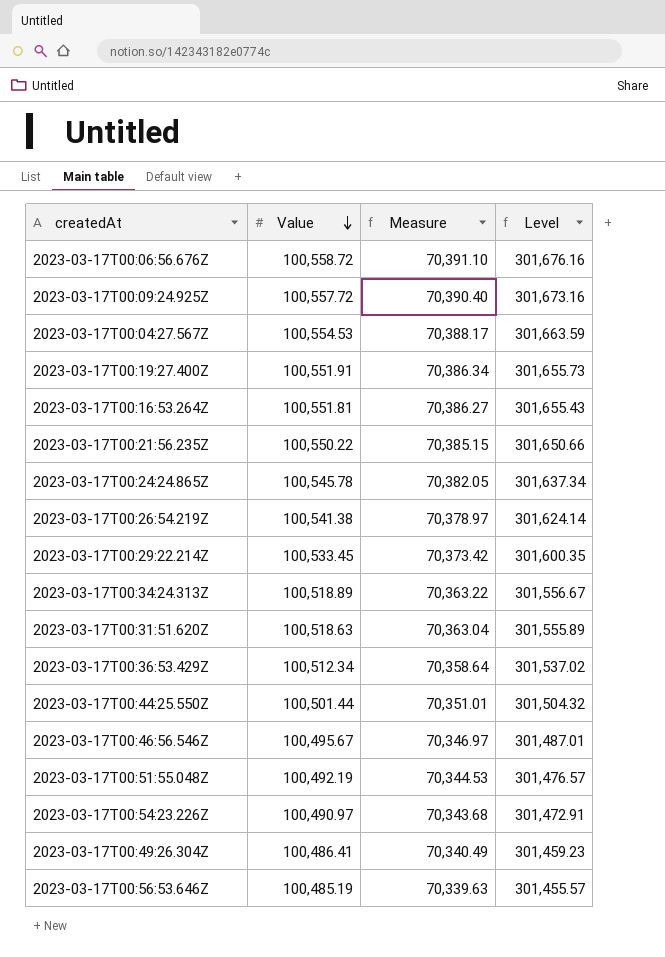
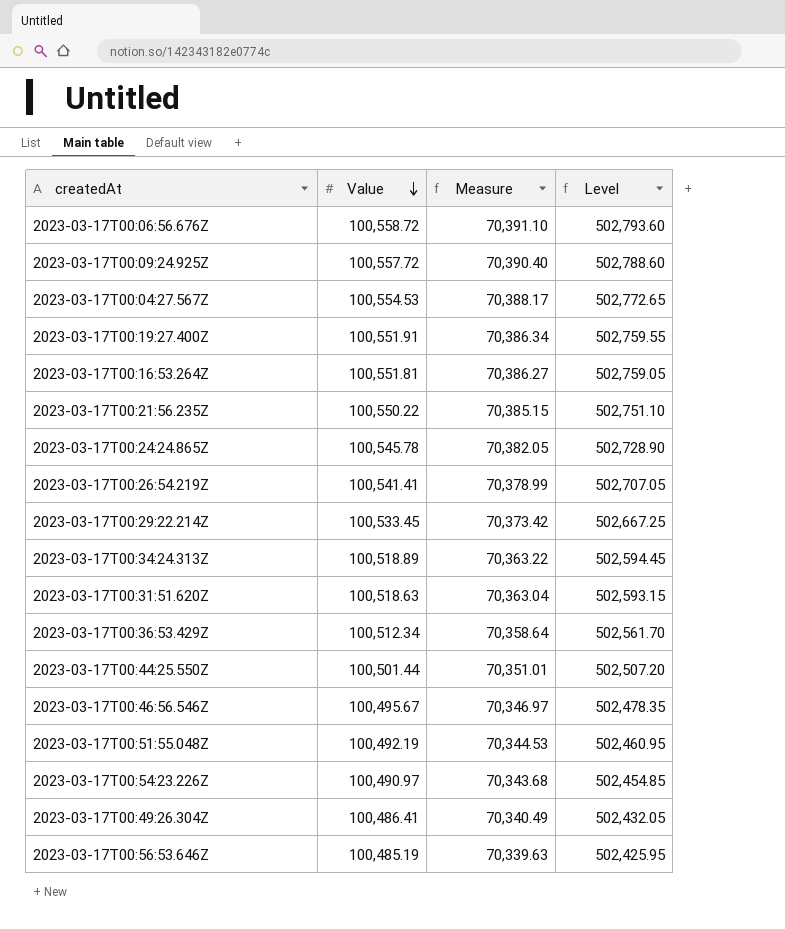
column Level | formula: [Value] * 3 -> [Value] * 5
2023-03-17T00:26:54.219Z | Value: 100,541.38 -> 100,541.41
2023-03-17T00:26:54.219Z | Measure: 70,378.97 -> 70,378.99

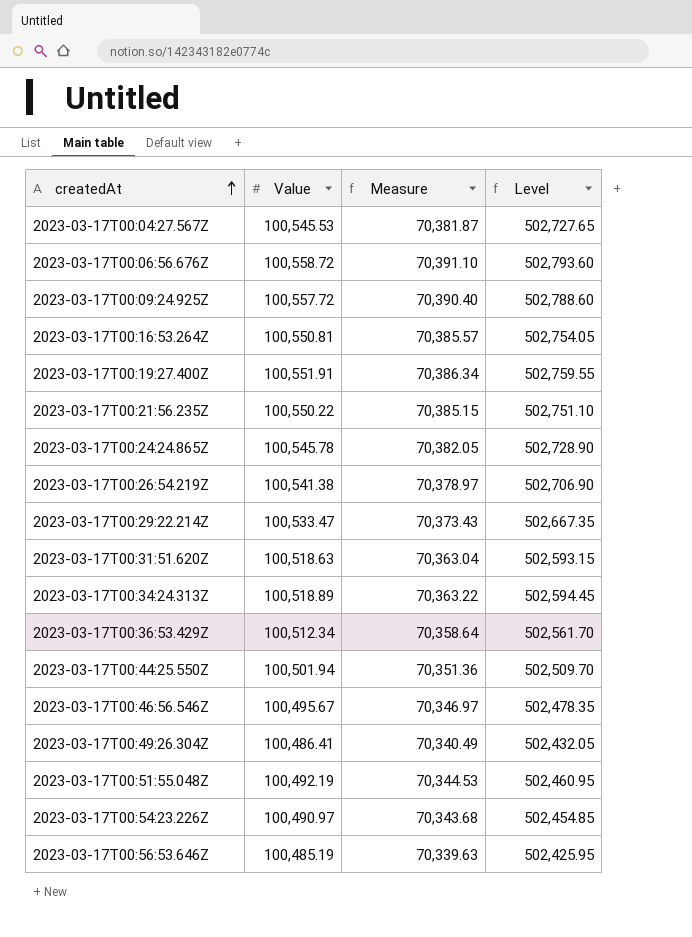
row order: Value descending -> createdAt ascending
2023-03-17T00:04:27.567Z | Value: 100,554.53 -> 100,545.53
2023-03-17T00:04:27.567Z | Measure: 70,388.17 -> 70,381.87
2023-03-17T00:04:27.567Z | Level: 502,772.65 -> 502,727.65
2023-03-17T00:16:53.264Z | Value: 100,551.81 -> 100,550.81
2023-03-17T00:16:53.264Z | Measure: 70,386.27 -> 70,385.57
2023-03-17T00:16:53.264Z | Level: 502,759.05 -> 502,754.05
2023-03-17T00:26:54.219Z | Value: 100,541.41 -> 100,541.38
2023-03-17T00:26:54.219Z | Measure: 70,378.99 -> 70,378.97
2023-03-17T00:26:54.219Z | Level: 502,707.05 -> 502,706.90
2023-03-17T00:29:22.214Z | Value: 100,533.45 -> 100,533.47
2023-03-17T00:29:22.214Z | Measure: 70,373.42 -> 70,373.43
2023-03-17T00:29:22.214Z | Level: 502,667.25 -> 502,667.35
2023-03-17T00:44:25.550Z | Value: 100,501.44 -> 100,501.94
2023-03-17T00:44:25.550Z | Measure: 70,351.01 -> 70,351.36
2023-03-17T00:44:25.550Z | Level: 502,507.20 -> 502,509.70

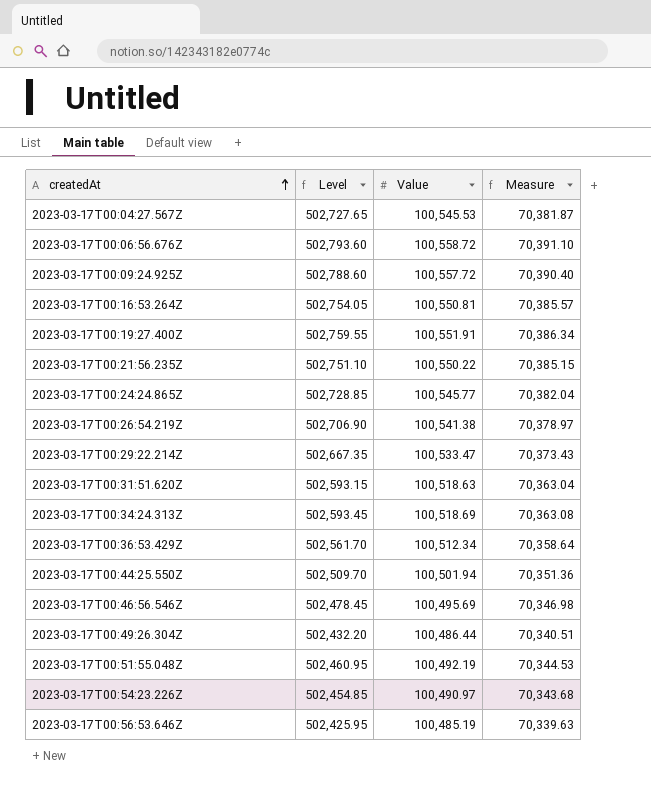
column Level | position: 4 -> 2
2023-03-17T00:24:24.865Z | Level: 502,728.90 -> 502,728.85
2023-03-17T00:24:24.865Z | Value: 100,545.78 -> 100,545.77
2023-03-17T00:24:24.865Z | Measure: 70,382.05 -> 70,382.04
2023-03-17T00:34:24.313Z | Level: 502,594.45 -> 502,593.45
2023-03-17T00:34:24.313Z | Value: 100,518.89 -> 100,518.69
2023-03-17T00:34:24.313Z | Measure: 70,363.22 -> 70,363.08
2023-03-17T00:46:56.546Z | Level: 502,478.35 -> 502,478.45
2023-03-17T00:46:56.546Z | Value: 100,495.67 -> 100,495.69
2023-03-17T00:46:56.546Z | Measure: 70,346.97 -> 70,346.98
2023-03-17T00:49:26.304Z | Level: 502,432.05 -> 502,432.20
2023-03-17T00:49:26.304Z | Value: 100,486.41 -> 100,486.44
2023-03-17T00:49:26.304Z | Measure: 70,340.49 -> 70,340.51

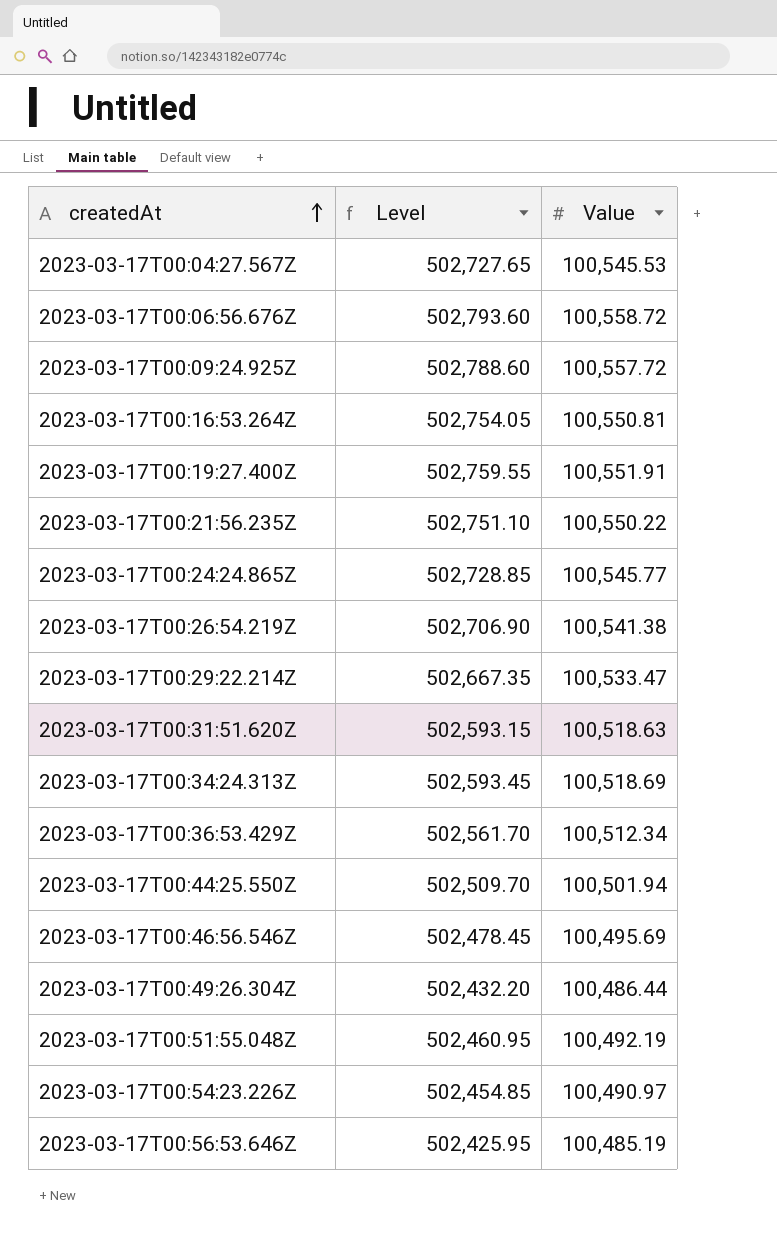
column Measure | formula: [Value] * 0.7 -> none

